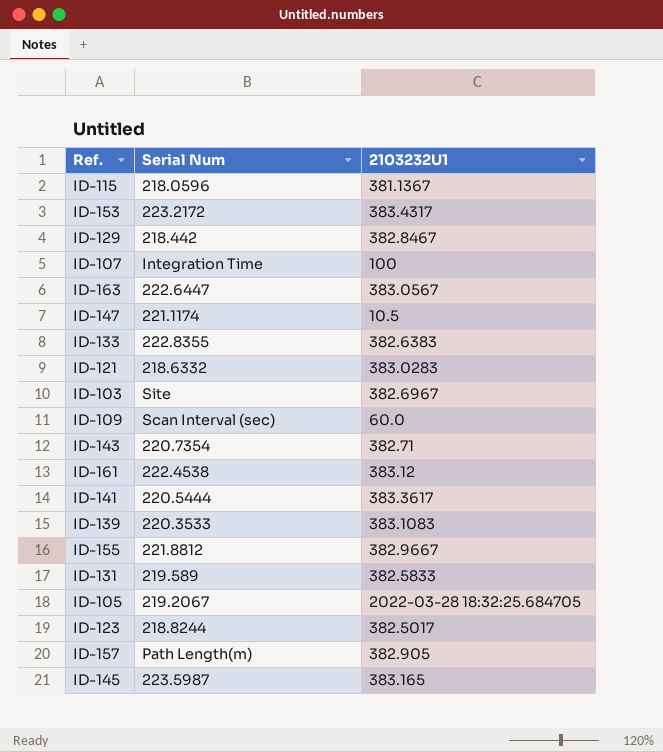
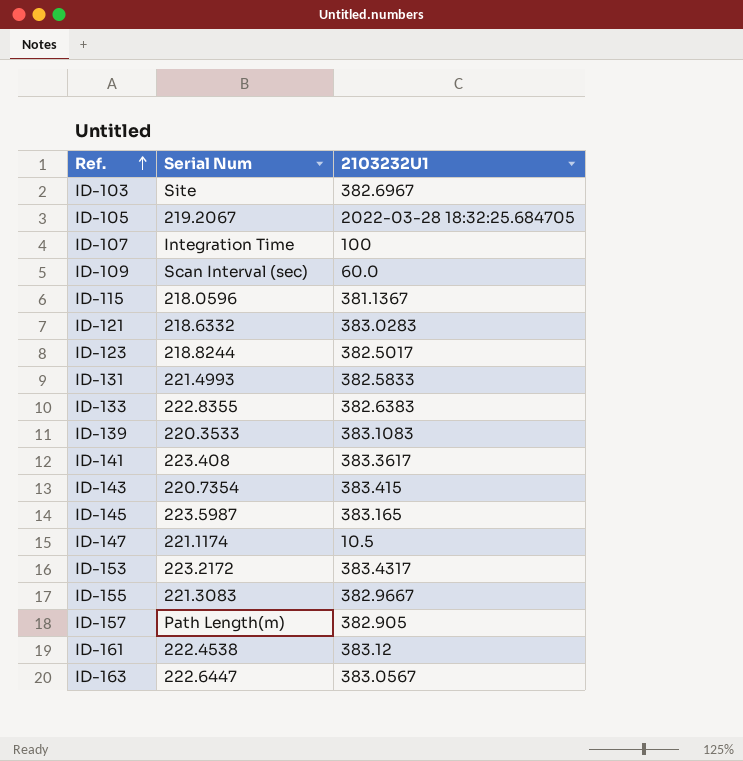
row order: none -> Ref. ascending
row ID-129: 218.442 | 382.8467 -> none
ID-131 | Serial Num: 219.589 -> 221.4993
ID-141 | Serial Num: 220.5444 -> 223.408
ID-143 | 2103232U1: 382.71 -> 383.415
ID-155 | Serial Num: 221.8812 -> 221.3083

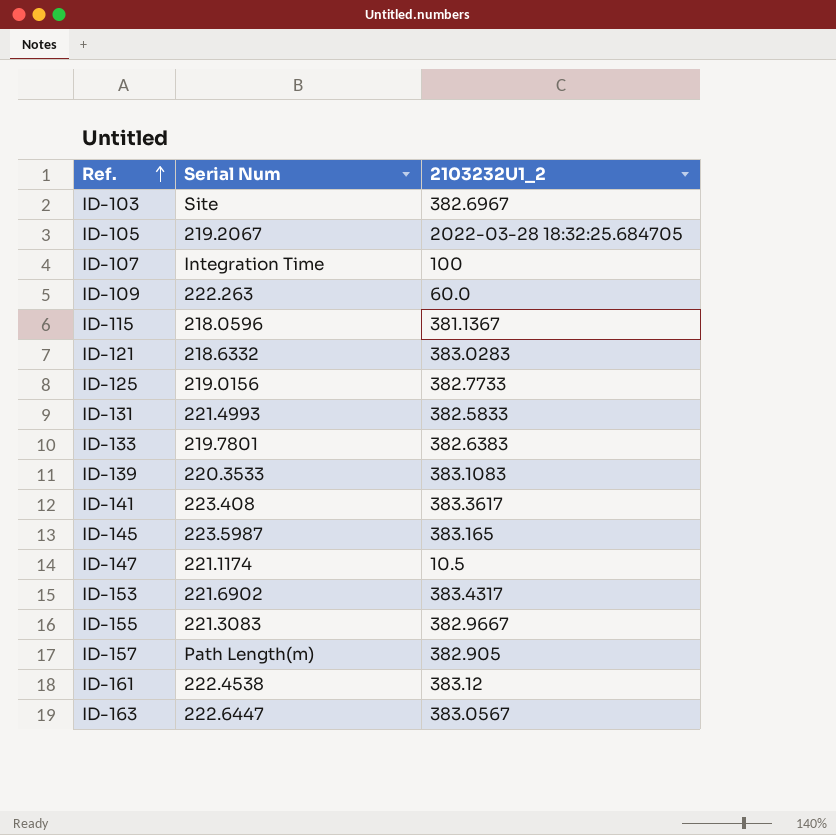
column name: 2103232U1 -> 2103232U1_2
row ID-123: 218.8244 | 382.5017 -> none
row ID-143: 220.7354 | 383.415 -> none
ID-109 | Serial Num: Scan Interval (sec) -> 222.263
row ID-125: none -> 219.0156 | 382.7733
ID-133 | Serial Num: 222.8355 -> 219.7801
ID-153 | Serial Num: 223.2172 -> 221.6902

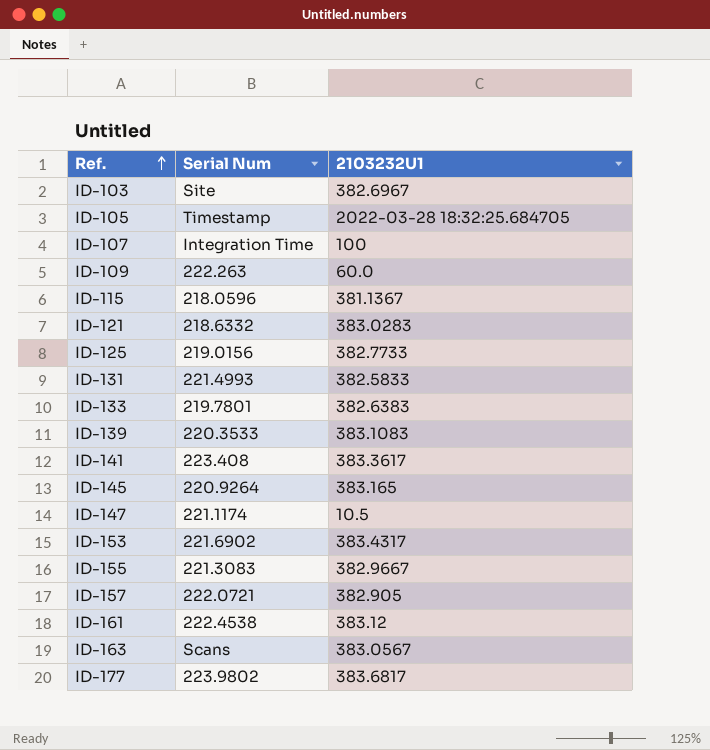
column name: 2103232U1_2 -> 2103232U1
ID-105 | Serial Num: 219.2067 -> Timestamp
ID-145 | Serial Num: 223.5987 -> 220.9264
ID-157 | Serial Num: Path Length(m) -> 222.0721
ID-163 | Serial Num: 222.6447 -> Scans
row ID-177: none -> 223.9802 | 383.6817

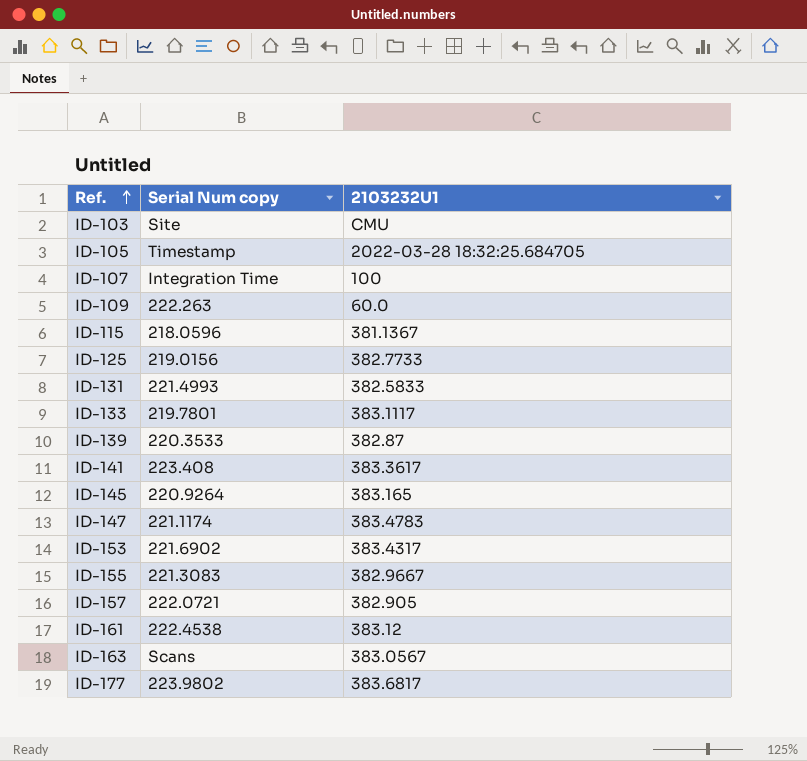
column name: Serial Num -> Serial Num copy
row ID-121: 218.6332 | 383.0283 -> none
ID-103 | 2103232U1: 382.6967 -> CMU
ID-133 | 2103232U1: 382.6383 -> 383.1117
ID-139 | 2103232U1: 383.1083 -> 382.87
ID-147 | 2103232U1: 10.5 -> 383.4783

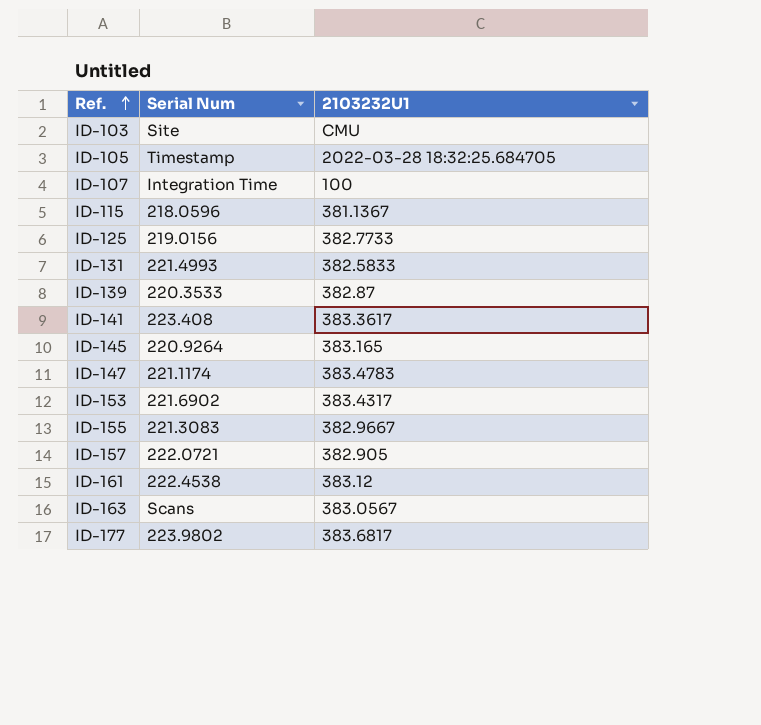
column name: Serial Num copy -> Serial Num
row ID-109: 222.263 | 60.0 -> none
row ID-133: 219.7801 | 383.1117 -> none

